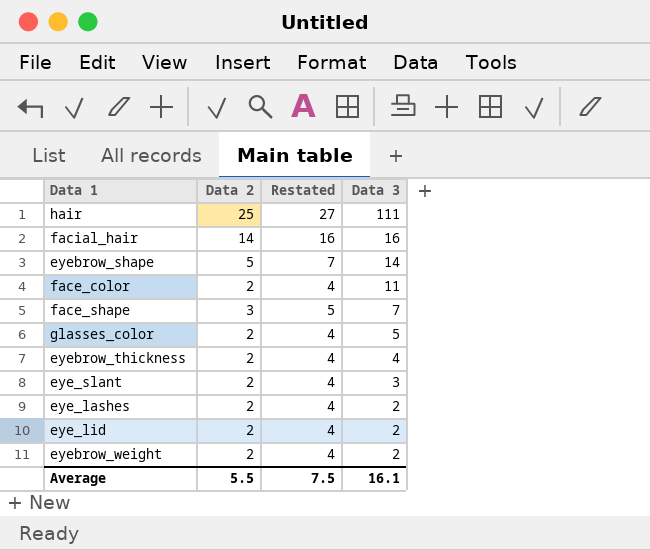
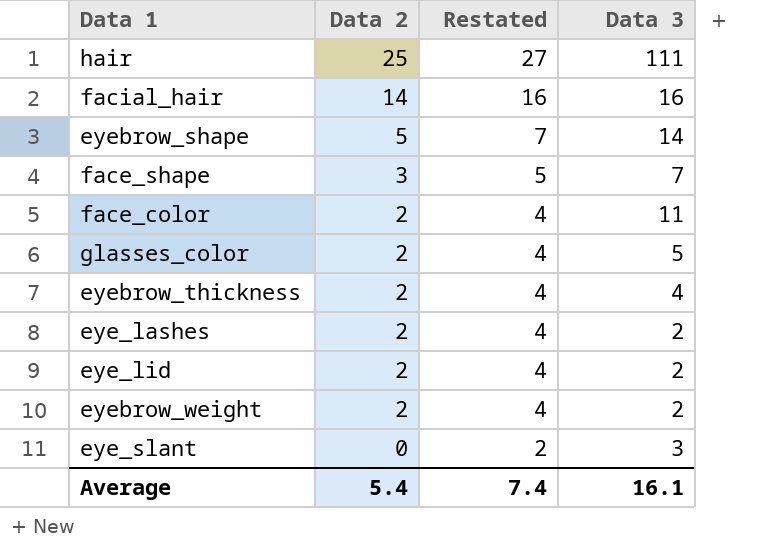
row order: Data 3 descending -> Data 2 descending
eye_slant | Data 2: 2 -> 0
eye_slant | Restated: 4 -> 2
Average | Data 2: 5.5 -> 5.4
Average | Restated: 7.5 -> 7.4

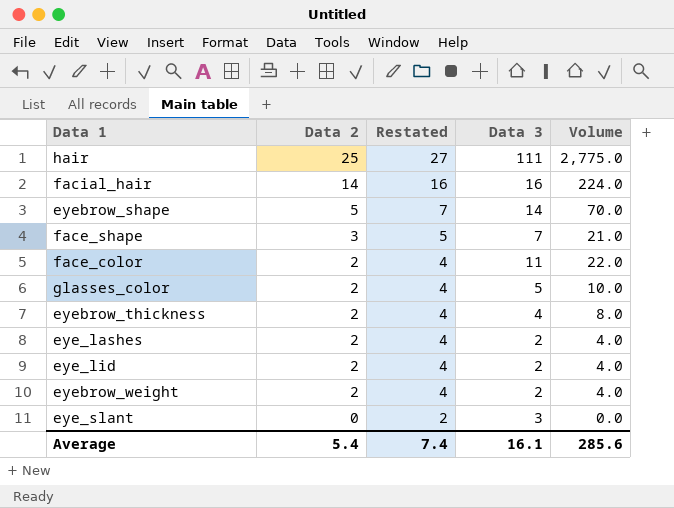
column Volume | formula: none -> [Data 2] * [Data 3]

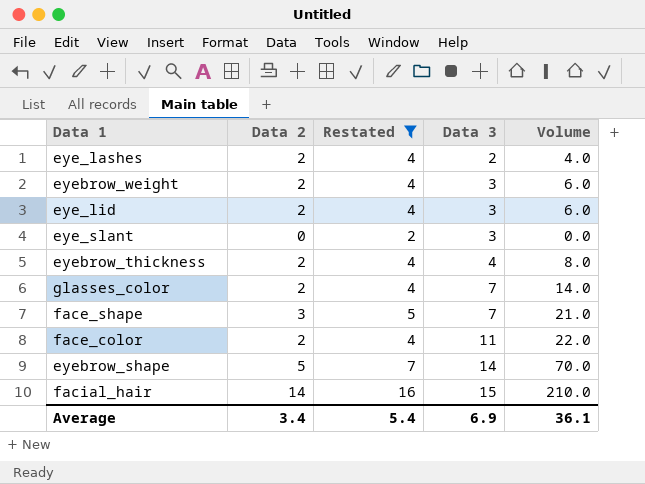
filter: none -> Restated != 27
row order: Data 2 descending -> Data 3 ascending
eyebrow_weight | Data 3: 2 -> 3
eyebrow_weight | Volume: 4.0 -> 6.0
eye_lid | Data 3: 2 -> 3
eye_lid | Volume: 4.0 -> 6.0
glasses_color | Data 3: 5 -> 7
glasses_color | Volume: 10.0 -> 14.0
facial_hair | Data 3: 16 -> 15
facial_hair | Volume: 224.0 -> 210.0
Average | Data 2: 5.4 -> 3.4
Average | Restated: 7.4 -> 5.4
Average | Data 3: 16.1 -> 6.9
Average | Volume: 285.6 -> 36.1

